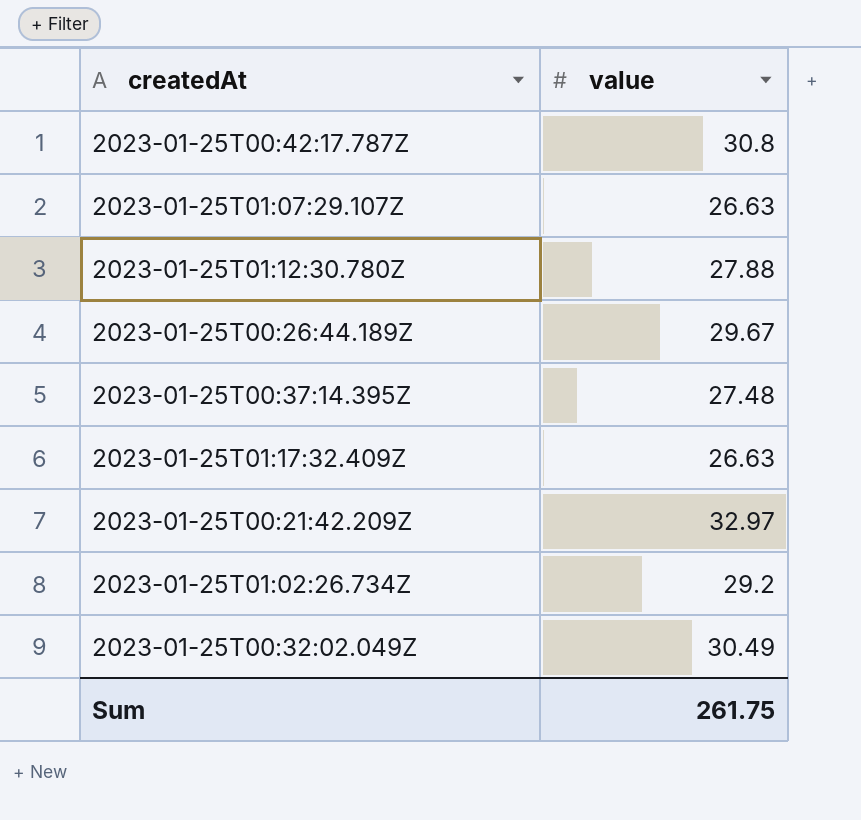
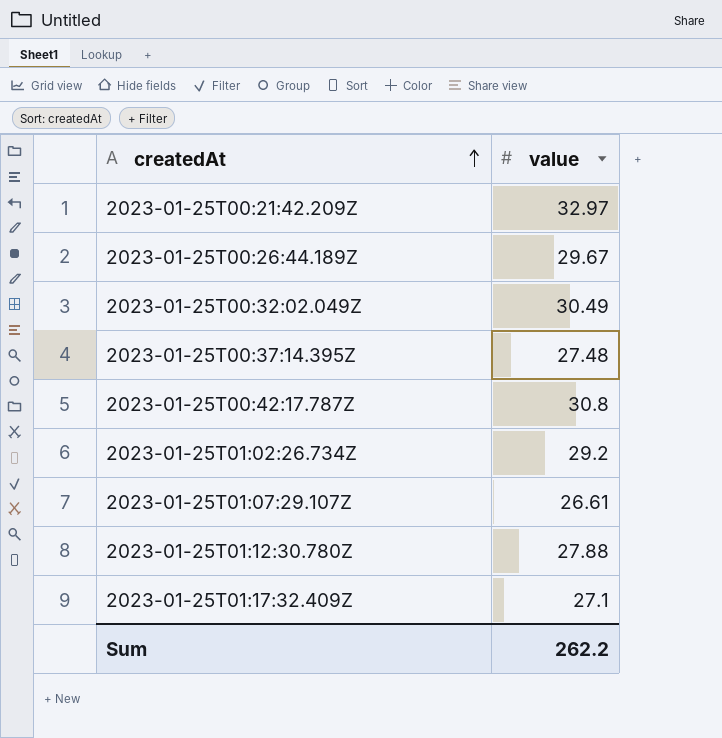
row order: none -> createdAt ascending
2023-01-25T01:07:29.107Z | value: 26.63 -> 26.61
2023-01-25T01:17:32.409Z | value: 26.63 -> 27.1
Sum | value: 261.75 -> 262.2

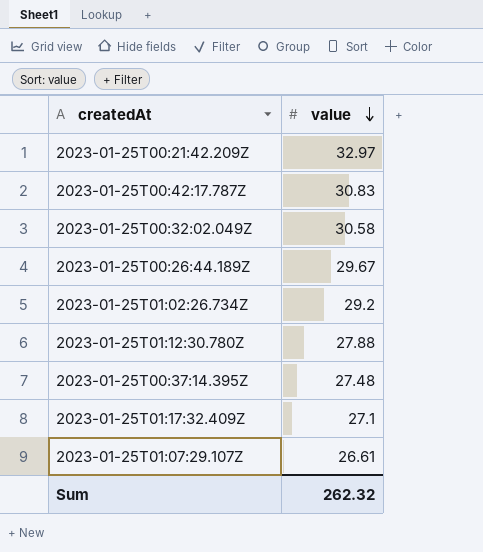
row order: createdAt ascending -> value descending
2023-01-25T00:42:17.787Z | value: 30.8 -> 30.83
2023-01-25T00:32:02.049Z | value: 30.49 -> 30.58
Sum | value: 262.2 -> 262.32

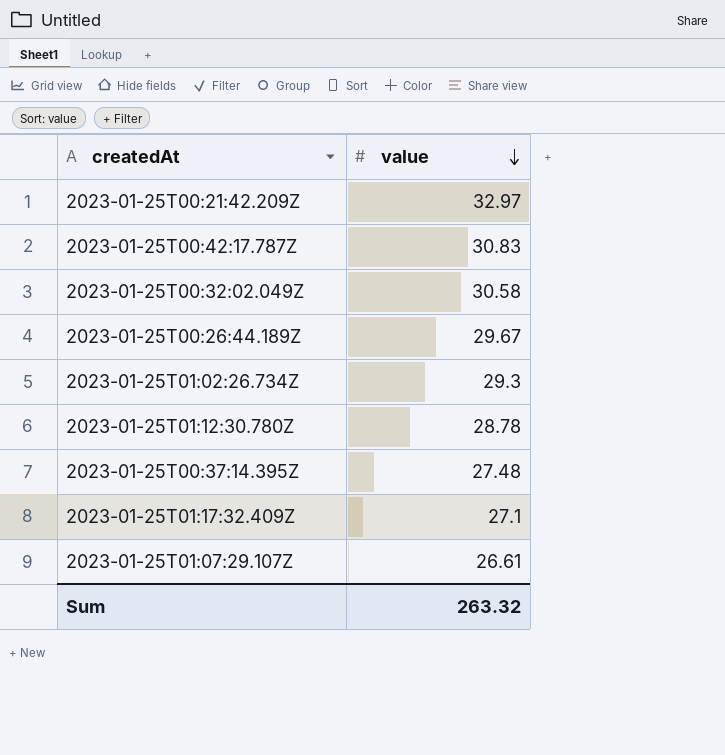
2023-01-25T01:02:26.734Z | value: 29.2 -> 29.3
2023-01-25T01:12:30.780Z | value: 27.88 -> 28.78
Sum | value: 262.32 -> 263.32

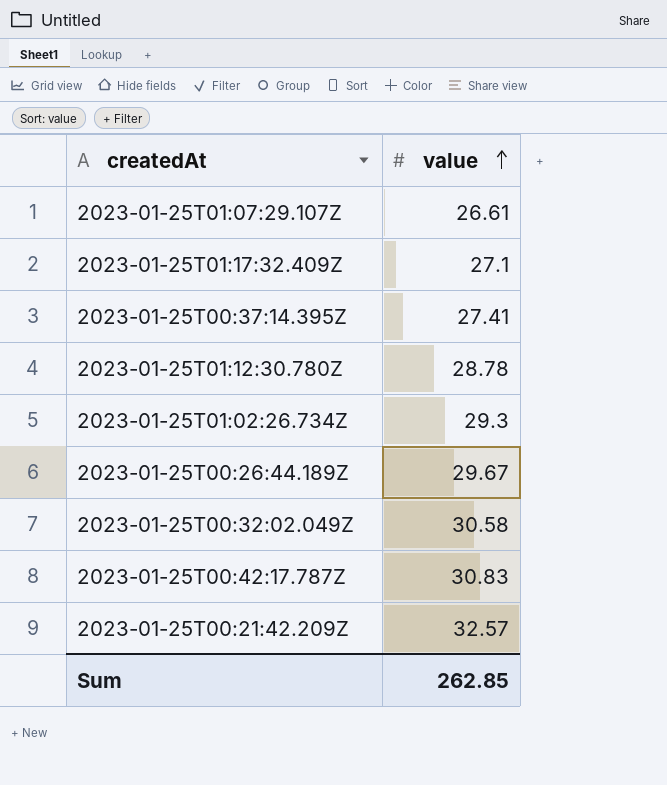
row order: value descending -> value ascending
2023-01-25T00:37:14.395Z | value: 27.48 -> 27.41
2023-01-25T00:21:42.209Z | value: 32.97 -> 32.57
Sum | value: 263.32 -> 262.85

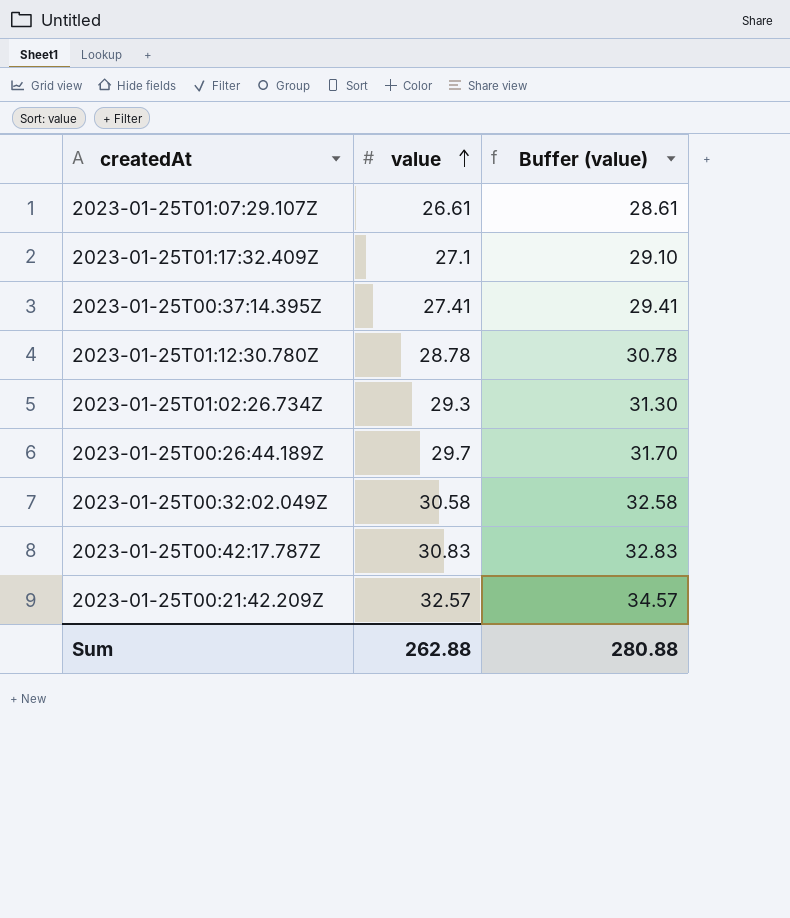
column Buffer (value) | formula: none -> [value] + 2
2023-01-25T00:26:44.189Z | value: 29.67 -> 29.7
Sum | value: 262.85 -> 262.88

